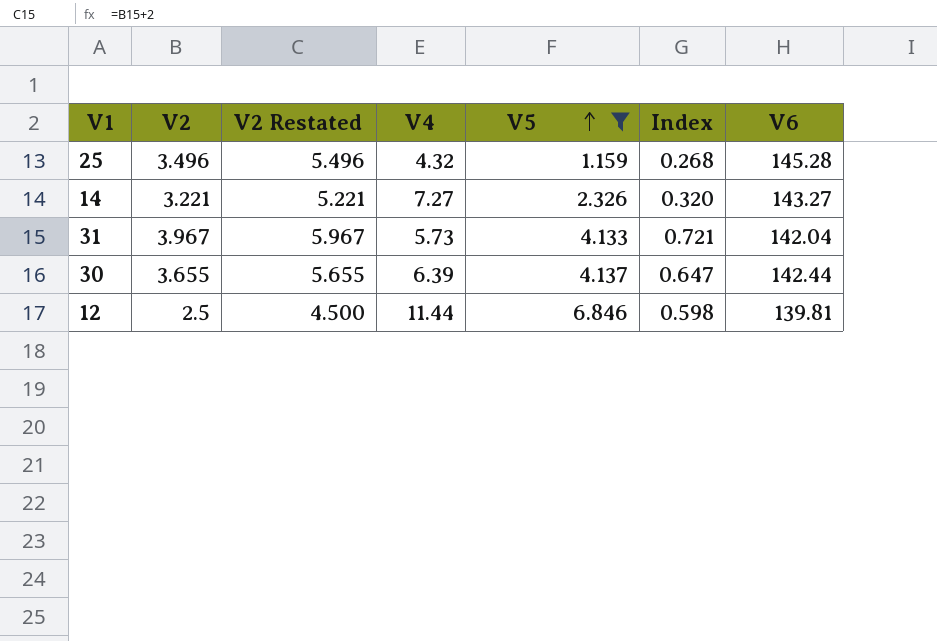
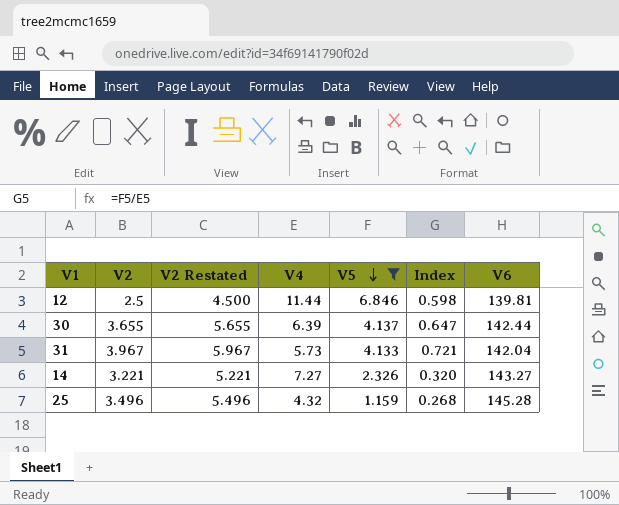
row order: V5 ascending -> V5 descending

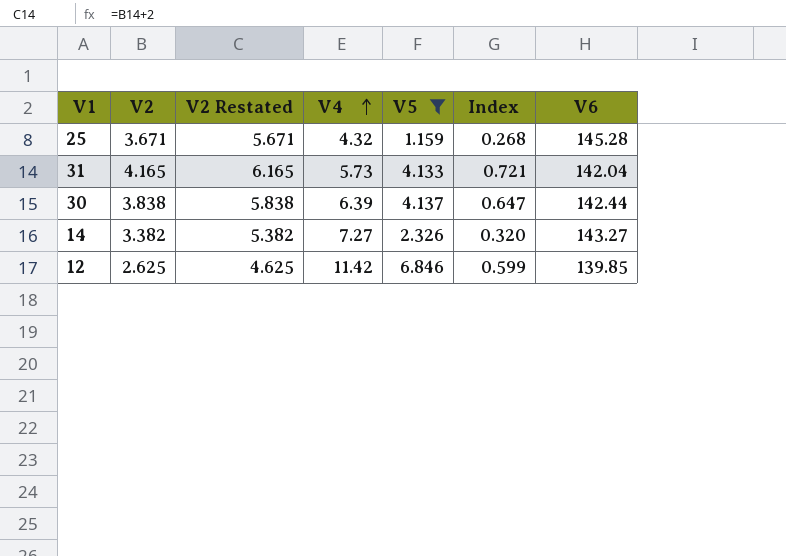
row order: V5 descending -> V4 ascending
25 | V2: 3.496 -> 3.671
25 | V2 Restated: 5.496 -> 5.671
31 | V2: 3.967 -> 4.165
31 | V2 Restated: 5.967 -> 6.165
30 | V2: 3.655 -> 3.838
30 | V2 Restated: 5.655 -> 5.838
14 | V2: 3.221 -> 3.382
14 | V2 Restated: 5.221 -> 5.382
12 | V2: 2.5 -> 2.625
12 | V2 Restated: 4.500 -> 4.625
12 | V4: 11.44 -> 11.42
12 | Index: 0.598 -> 0.599
12 | V6: 139.81 -> 139.85

